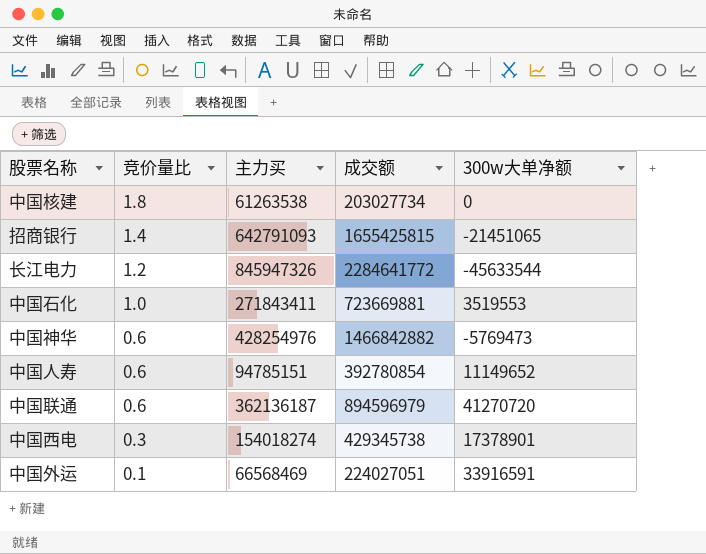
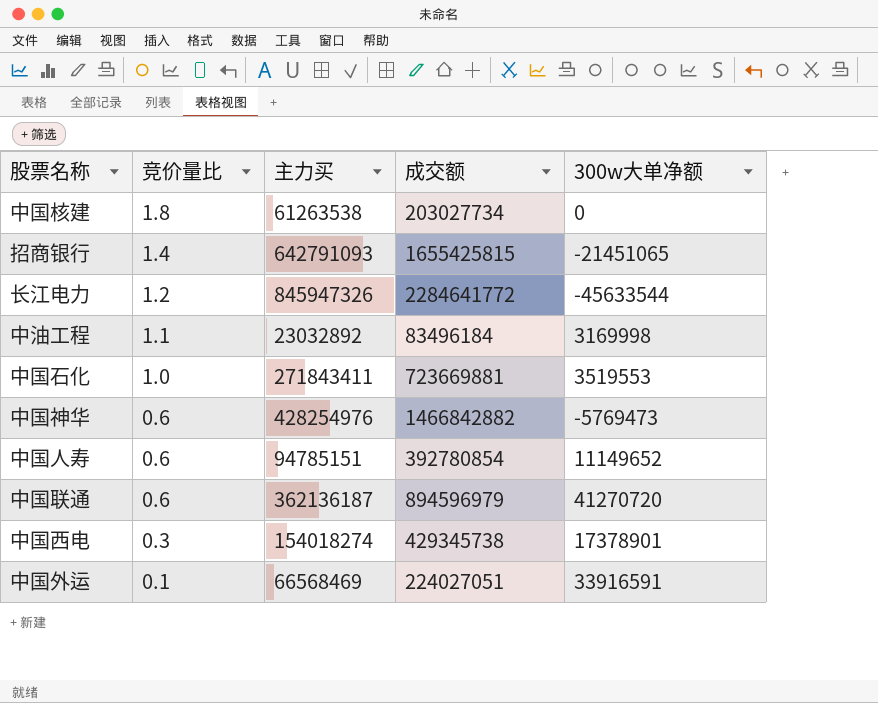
row 中油工程: none -> 1.1 | 23032892 | 83496184 | 3169998

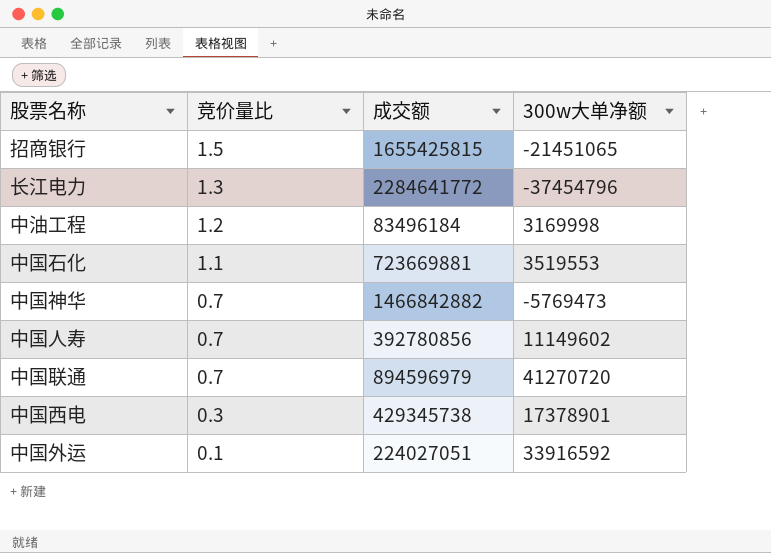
column 主力买 | position: 3 -> none
row 中国核建: 1.8 | 61263538 | 203027734 | 0 -> none
招商银行 | 竞价量比: 1.4 -> 1.5
长江电力 | 竞价量比: 1.2 -> 1.3
长江电力 | 300w大单净额: -45633544 -> -37454796
中油工程 | 竞价量比: 1.1 -> 1.2
中国石化 | 竞价量比: 1.0 -> 1.1
中国神华 | 竞价量比: 0.6 -> 0.7
中国人寿 | 竞价量比: 0.6 -> 0.7
中国人寿 | 成交额: 392780854 -> 392780856
中国人寿 | 300w大单净额: 11149652 -> 11149602
中国联通 | 竞价量比: 0.6 -> 0.7
中国外运 | 300w大单净额: 33916591 -> 33916592

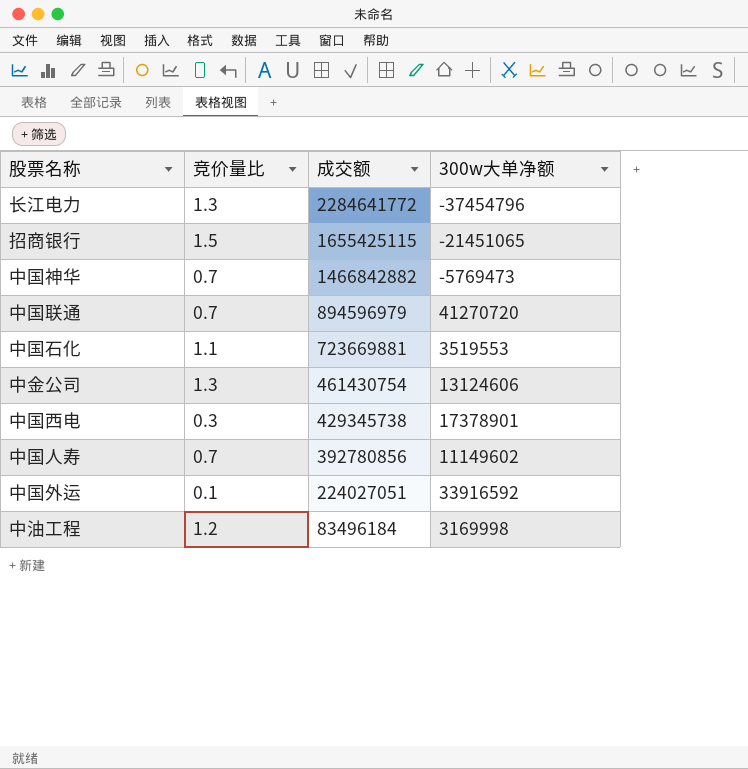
row order: 竞价量比 descending -> 成交额 descending
招商银行 | 成交额: 1655425815 -> 1655425115
row 中金公司: none -> 1.3 | 461430754 | 13124606

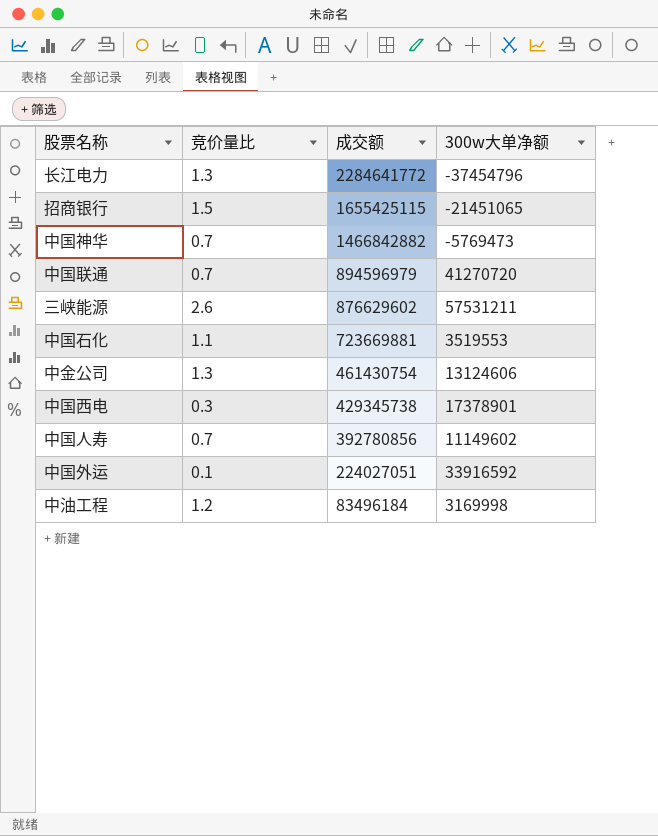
row 三峡能源: none -> 2.6 | 876629602 | 57531211

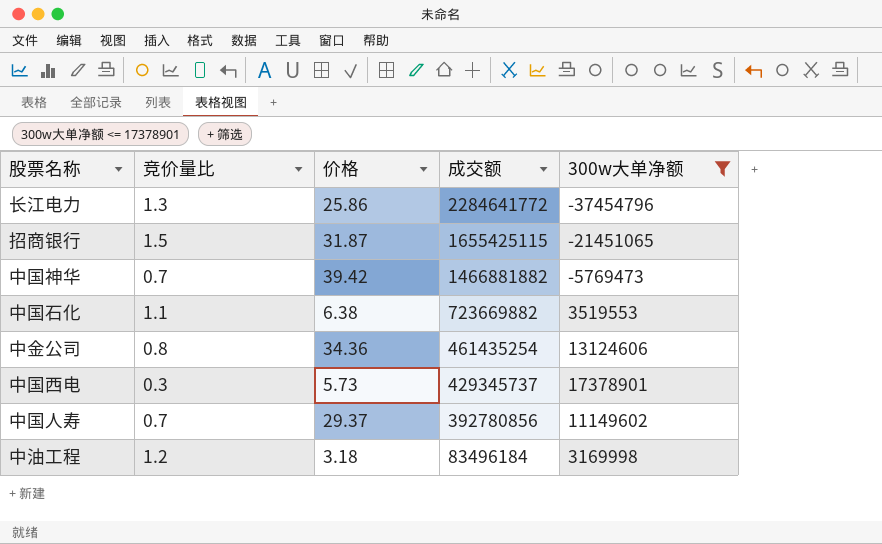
filter: none -> 300w大单净额 <= 17378901
column 价格 | position: none -> 3
中国神华 | 成交额: 1466842882 -> 1466881882
中国石化 | 成交额: 723669881 -> 723669882
中金公司 | 竞价量比: 1.3 -> 0.8
中金公司 | 成交额: 461430754 -> 461435254
中国西电 | 成交额: 429345738 -> 429345737

